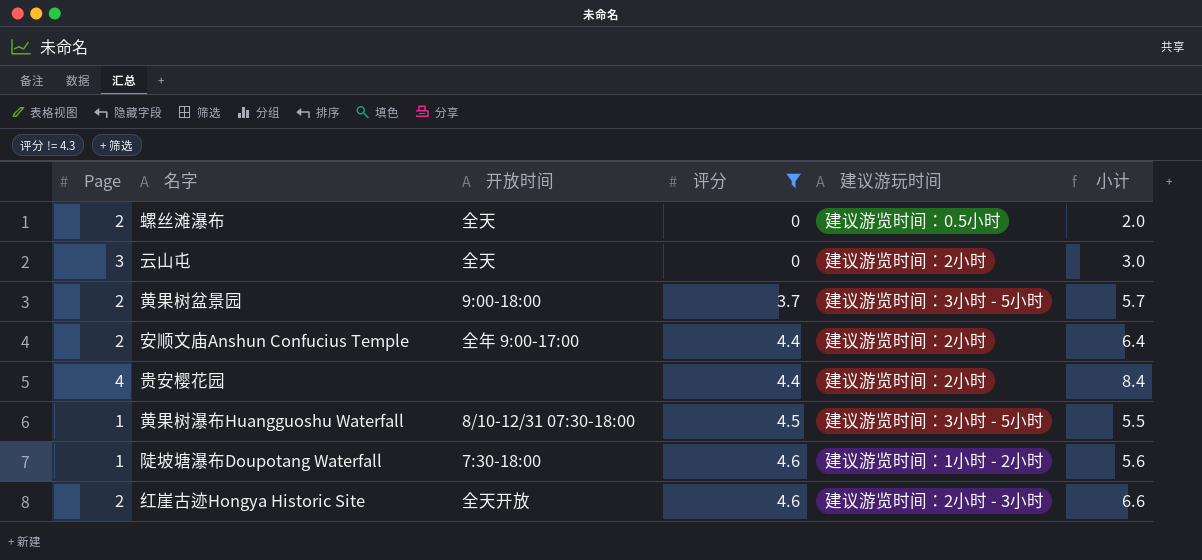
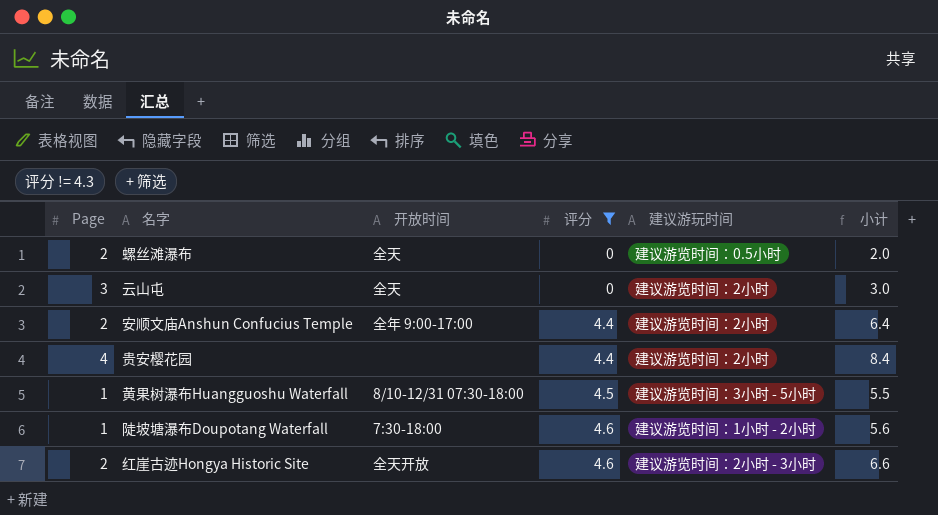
row 黄果树盆景园: 2 | 9:00-18:00 | 3.7 | 建议游览时间：3小时 - 5小时 | 5.7 -> none

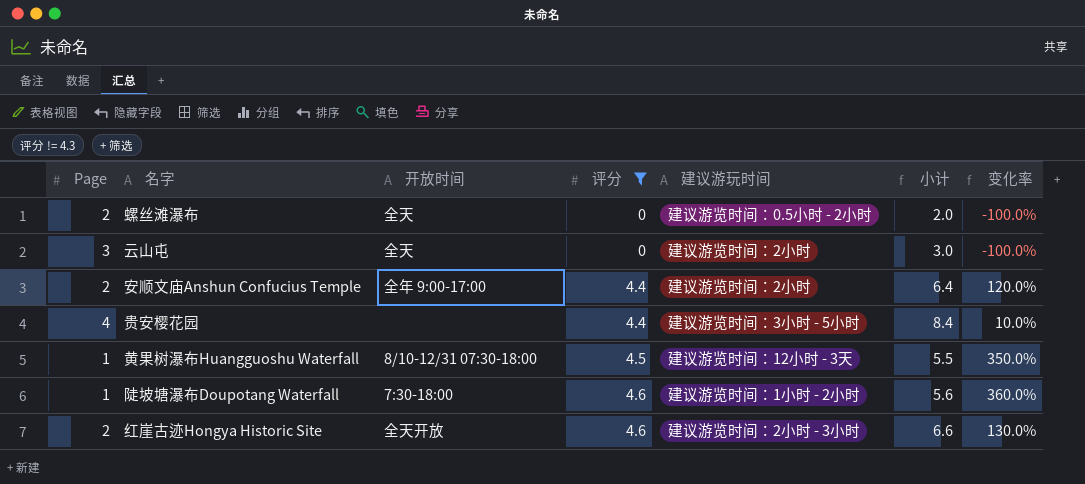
column 变化率 | formula: none -> ([评分] - [Page]) / [Page]
螺丝滩瀑布 | 建议游玩时间: 建议游览时间：0.5小时 -> 建议游览时间：0.5小时 - 2小时
贵安樱花园 | 建议游玩时间: 建议游览时间：2小时 -> 建议游览时间：3小时 - 5小时
黄果树瀑布Huangguoshu Waterfall | 建议游玩时间: 建议游览时间：3小时 - 5小时 -> 建议游览时间：12小时 - 3天

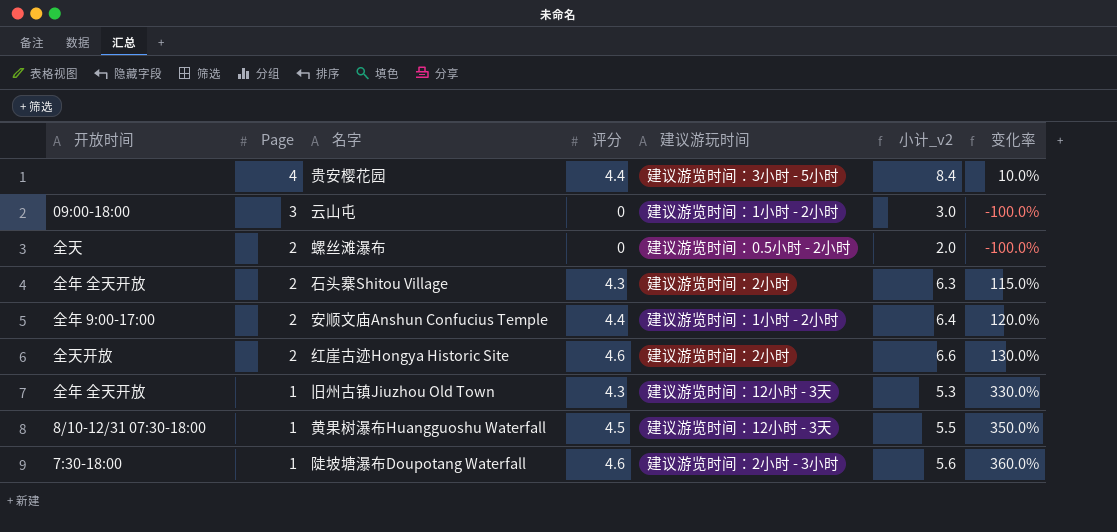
filter: 评分 != 4.3 -> none
row order: 评分 ascending -> Page descending
column 开放时间 | position: 3 -> 1
column name: 小计 -> 小计_v2
云山屯 | 开放时间: 全天 -> 09:00-18:00
云山屯 | 建议游玩时间: 建议游览时间：2小时 -> 建议游览时间：1小时 - 2小时
安顺文庙Anshun Confucius Temple | 建议游玩时间: 建议游览时间：2小时 -> 建议游览时间：1小时 - 2小时
红崖古迹Hongya Historic Site | 建议游玩时间: 建议游览时间：2小时 - 3小时 -> 建议游览时间：2小时
陡坡塘瀑布Doupotang Waterfall | 建议游玩时间: 建议游览时间：1小时 - 2小时 -> 建议游览时间：2小时 - 3小时

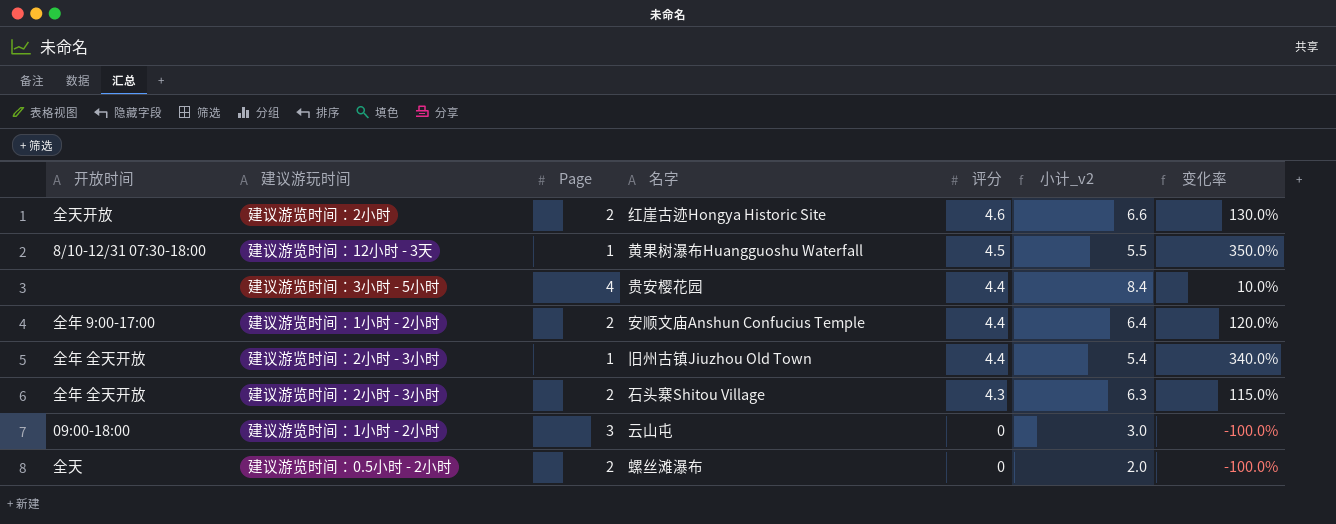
row order: Page descending -> 评分 descending
column 建议游玩时间 | position: 5 -> 2
row 陡坡塘瀑布Doupotang Waterfall: 7:30-18:00 | 1 | 4.6 | 建议游览时间：2小时 - 3小时 | 5.6 | 360.0% -> none
旧州古镇Jiuzhou Old Town | 建议游玩时间: 建议游览时间：12小时 - 3天 -> 建议游览时间：2小时 - 3小时
旧州古镇Jiuzhou Old Town | 评分: 4.3 -> 4.4
旧州古镇Jiuzhou Old Town | 小计_v2: 5.3 -> 5.4
旧州古镇Jiuzhou Old Town | 变化率: 330.0% -> 340.0%
石头寨Shitou Village | 建议游玩时间: 建议游览时间：2小时 -> 建议游览时间：2小时 - 3小时

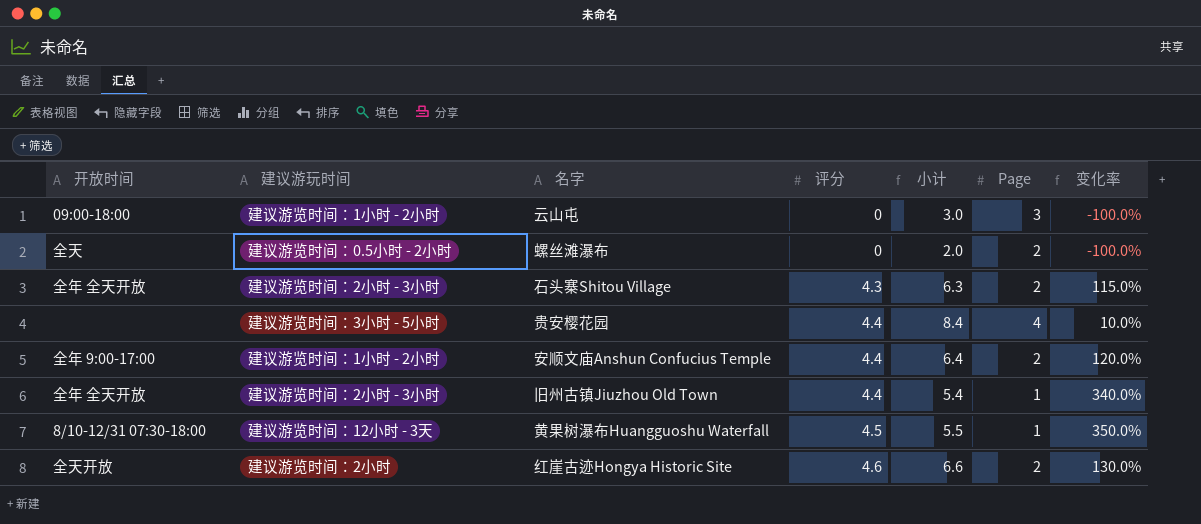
row order: 评分 descending -> 评分 ascending
column name: 小计_v2 -> 小计
column Page | position: 3 -> 6

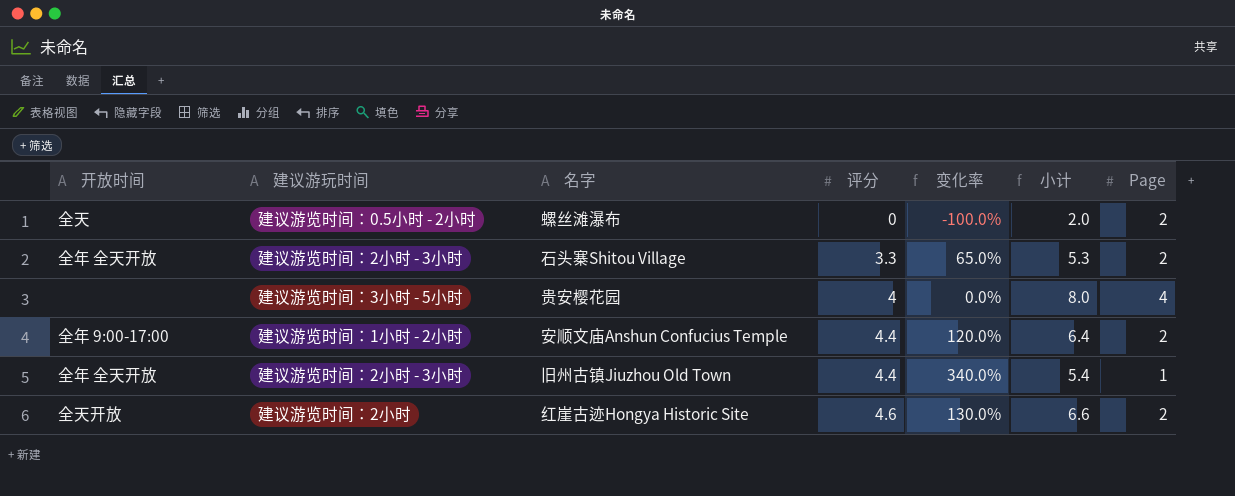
column 变化率 | position: 7 -> 5
row 云山屯: 09:00-18:00 | 建议游览时间：1小时 - 2小时 | 0 | 3.0 | 3 | -100.0% -> none
row 黄果树瀑布Huangguoshu Waterfall: 8/10-12/31 07:30-18:00 | 建议游览时间：12小时 - 3天 | 4.5 | 5.5 | 1 | 350.0% -> none
石头寨Shitou Village | 评分: 4.3 -> 3.3
石头寨Shitou Village | 变化率: 115.0% -> 65.0%
石头寨Shitou Village | 小计: 6.3 -> 5.3
贵安樱花园 | 评分: 4.4 -> 4
贵安樱花园 | 变化率: 10.0% -> 0.0%
贵安樱花园 | 小计: 8.4 -> 8.0

